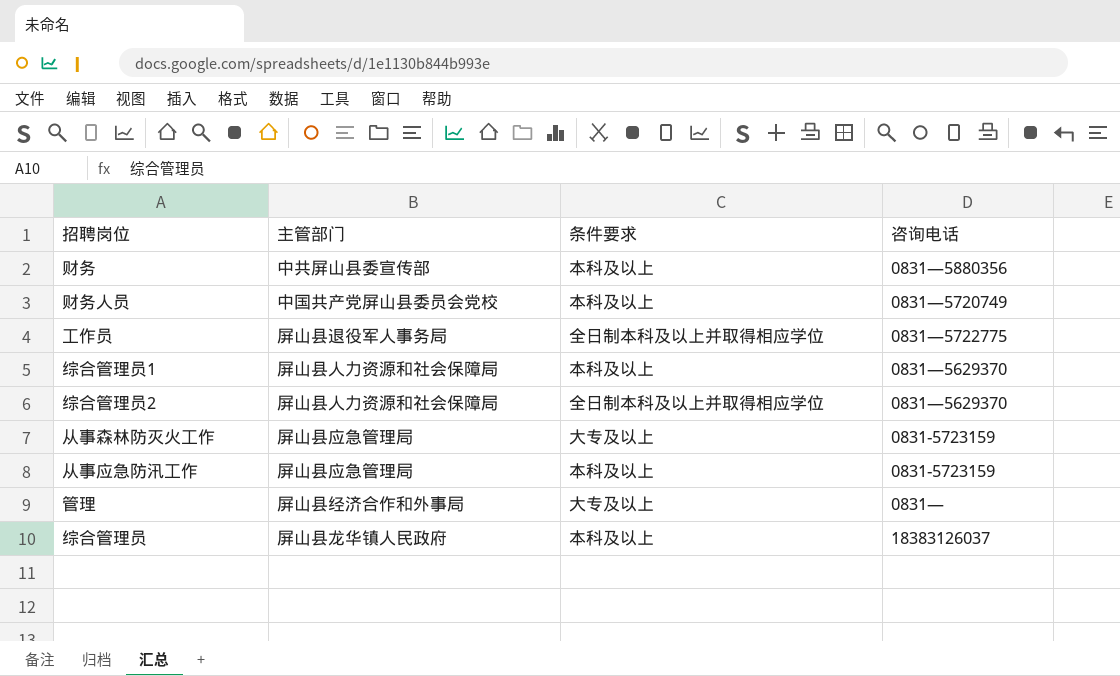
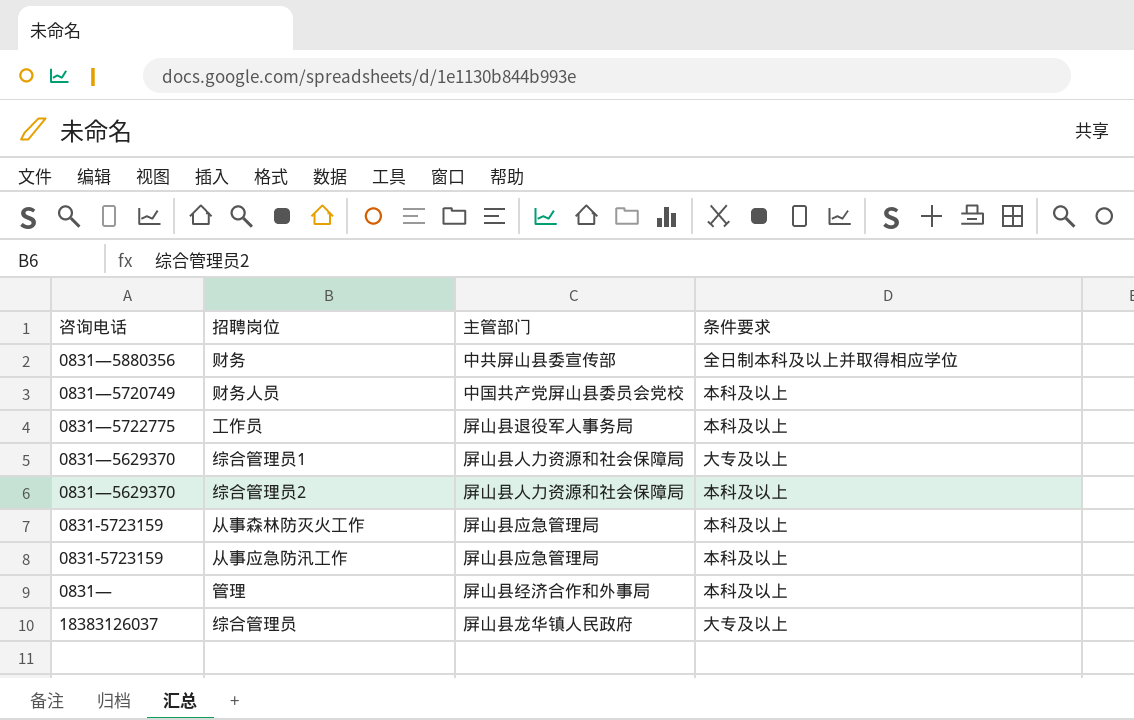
column 咨询电话 | position: 4 -> 1
财务 | 条件要求: 本科及以上 -> 全日制本科及以上并取得相应学位
工作员 | 条件要求: 全日制本科及以上并取得相应学位 -> 本科及以上
综合管理员1 | 条件要求: 本科及以上 -> 大专及以上
综合管理员2 | 条件要求: 全日制本科及以上并取得相应学位 -> 本科及以上
从事森林防灭火工作 | 条件要求: 大专及以上 -> 本科及以上
管理 | 条件要求: 大专及以上 -> 本科及以上
综合管理员 | 条件要求: 本科及以上 -> 大专及以上

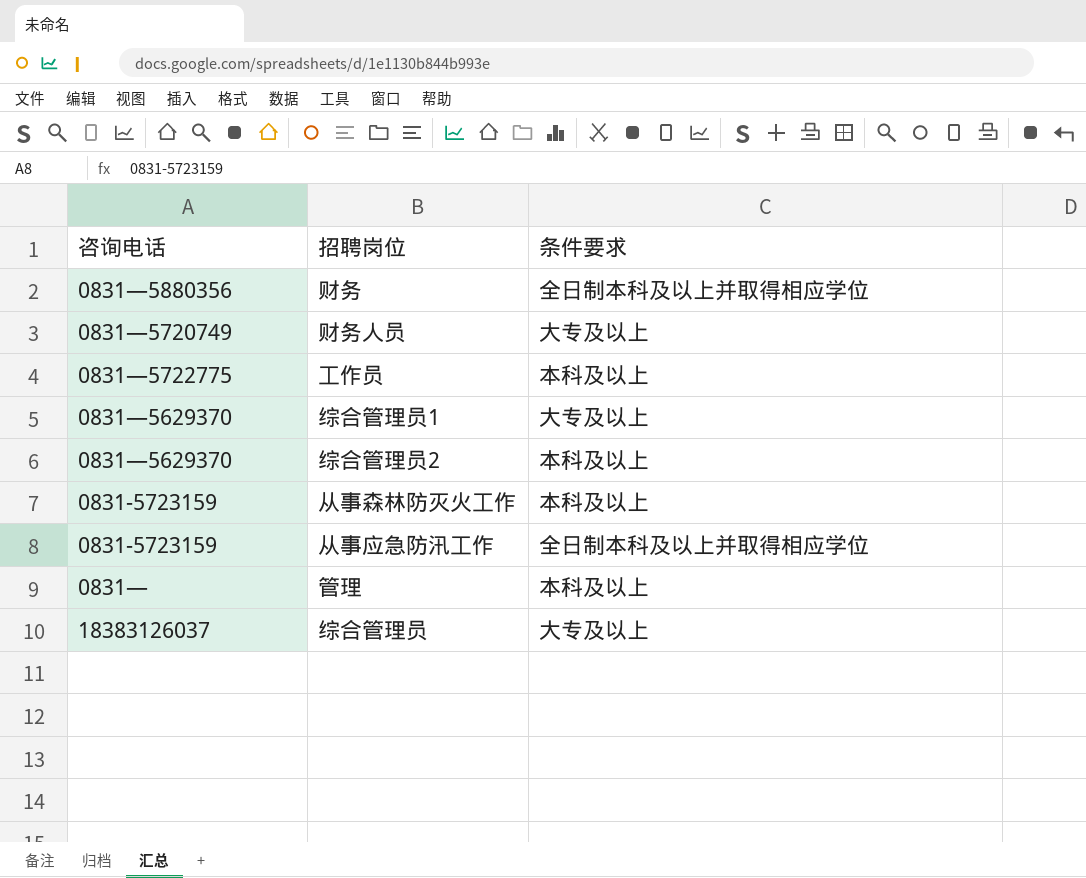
column 主管部门 | position: 3 -> none
财务人员 | 条件要求: 本科及以上 -> 大专及以上
从事应急防汛工作 | 条件要求: 本科及以上 -> 全日制本科及以上并取得相应学位

